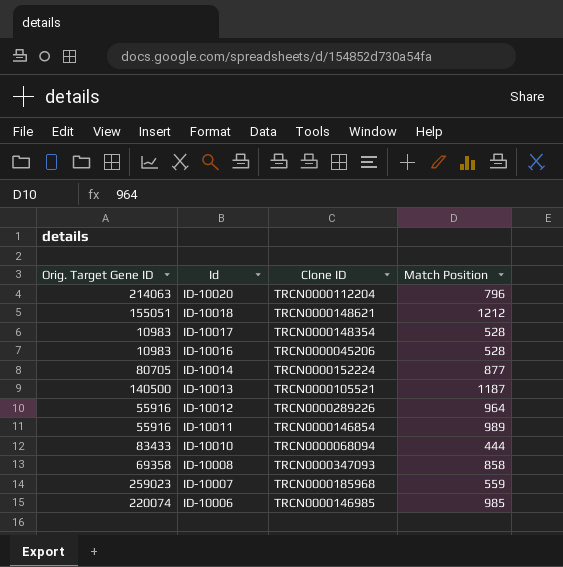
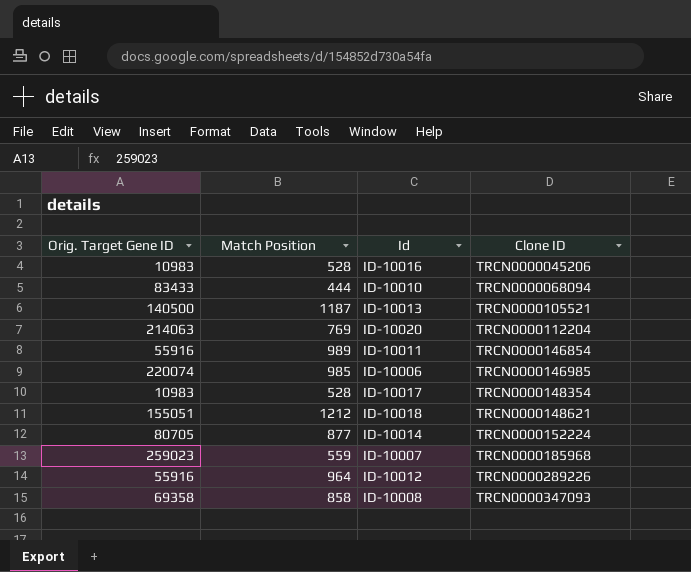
row order: Id descending -> Clone ID ascending
column Match Position | position: 4 -> 2
ID-10020 | Match Position: 796 -> 769

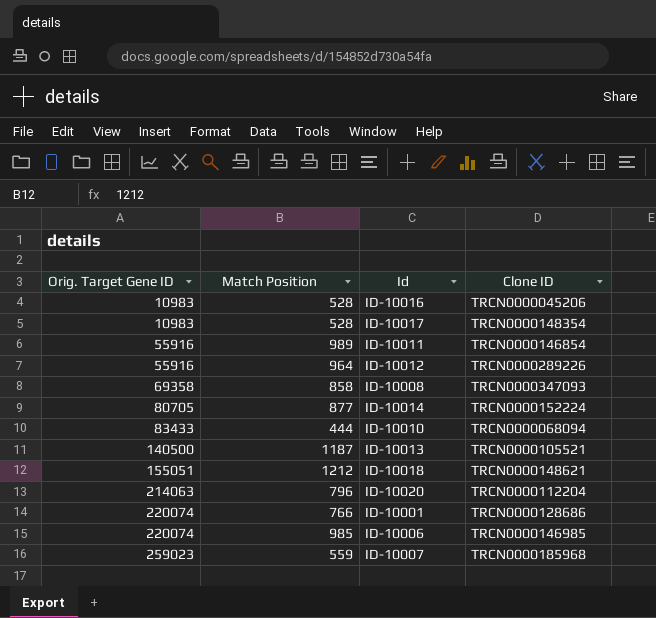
row order: Clone ID ascending -> Orig. Target Gene ID ascending
ID-10020 | Match Position: 769 -> 796
row ID-10001: none -> 220074 | 766 | TRCN0000128686

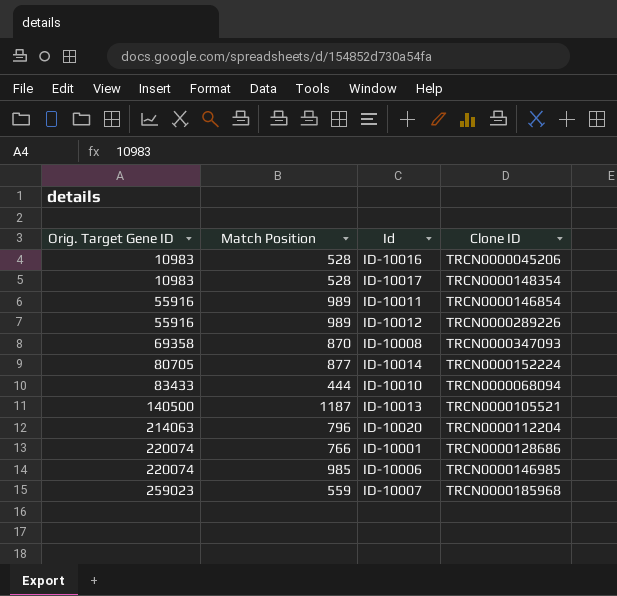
row ID-10018: 155051 | 1212 | TRCN0000148621 -> none
ID-10012 | Match Position: 964 -> 989
ID-10008 | Match Position: 858 -> 870

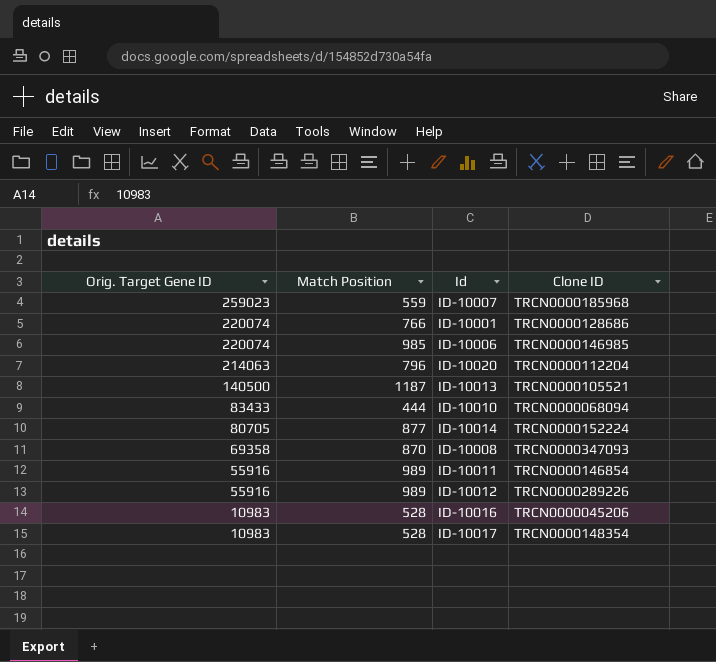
row order: Orig. Target Gene ID ascending -> Orig. Target Gene ID descending

